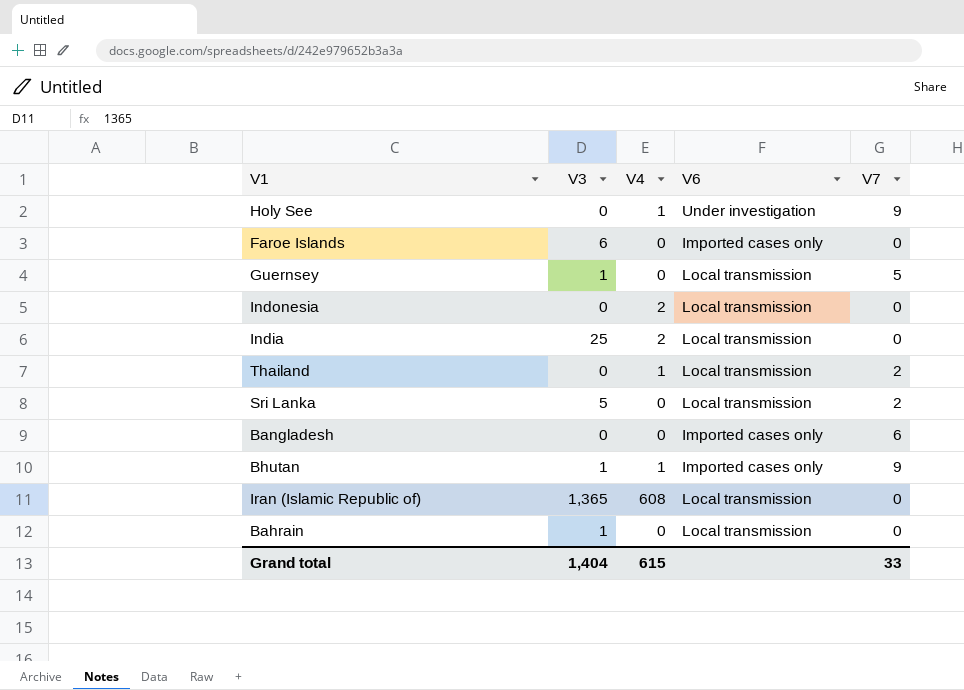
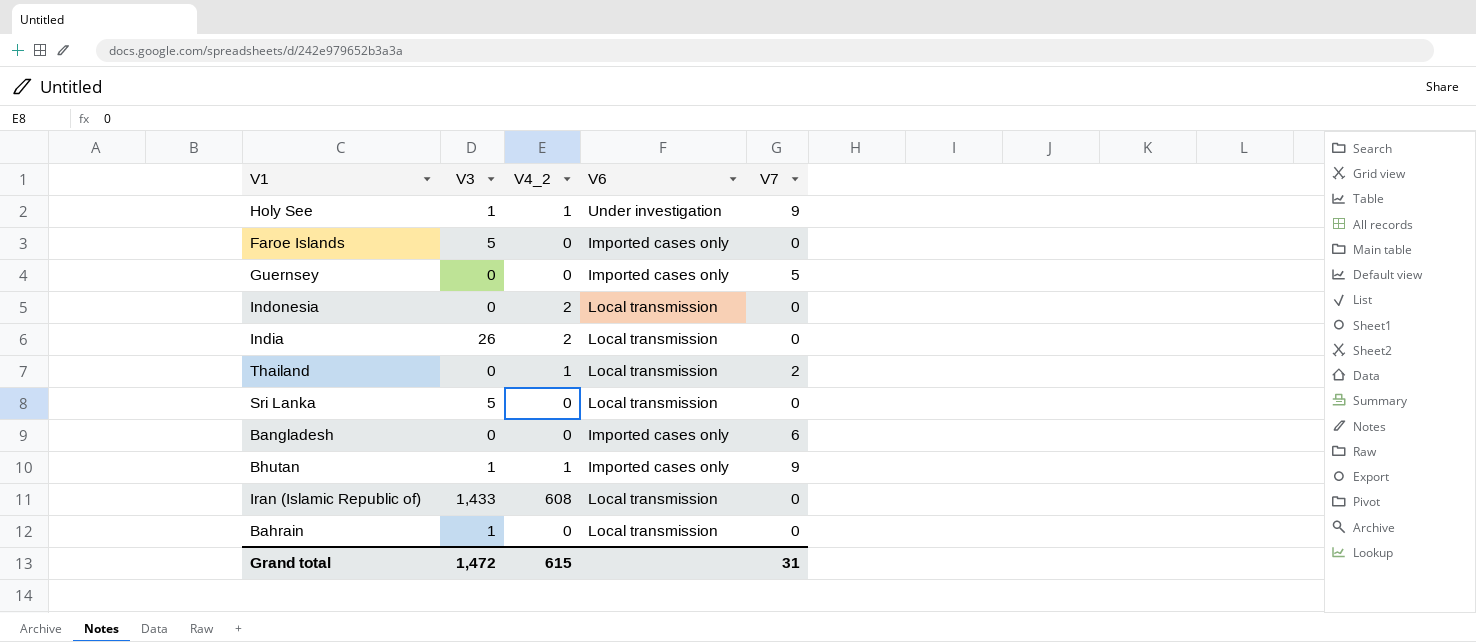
column name: V4 -> V4_2
Holy See | V3: 0 -> 1
Faroe Islands | V3: 6 -> 5
Guernsey | V3: 1 -> 0
Guernsey | V6: Local transmission -> Imported cases only
India | V3: 25 -> 26
Sri Lanka | V7: 2 -> 0
Iran (Islamic Republic of) | V3: 1,365 -> 1,433
Grand total | V3: 1,404 -> 1,472
Grand total | V7: 33 -> 31

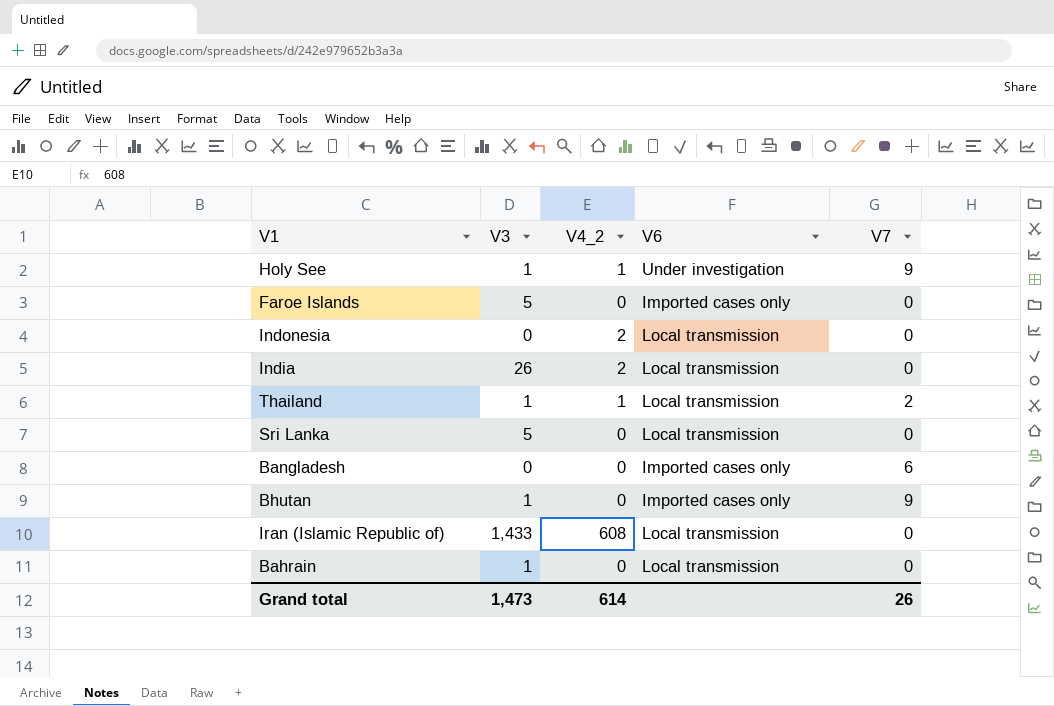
row Guernsey: 0 | 0 | Imported cases only | 5 -> none
Thailand | V3: 0 -> 1
Bhutan | V4_2: 1 -> 0
Grand total | V3: 1,472 -> 1,473
Grand total | V4_2: 615 -> 614
Grand total | V7: 31 -> 26

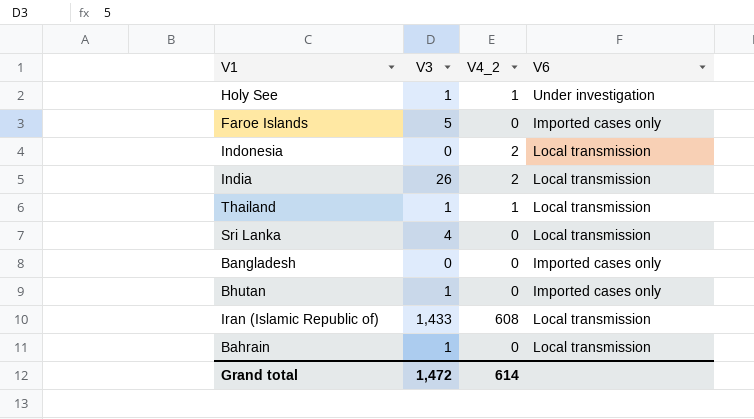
column V7 | position: 5 -> none
Sri Lanka | V3: 5 -> 4
Grand total | V3: 1,473 -> 1,472

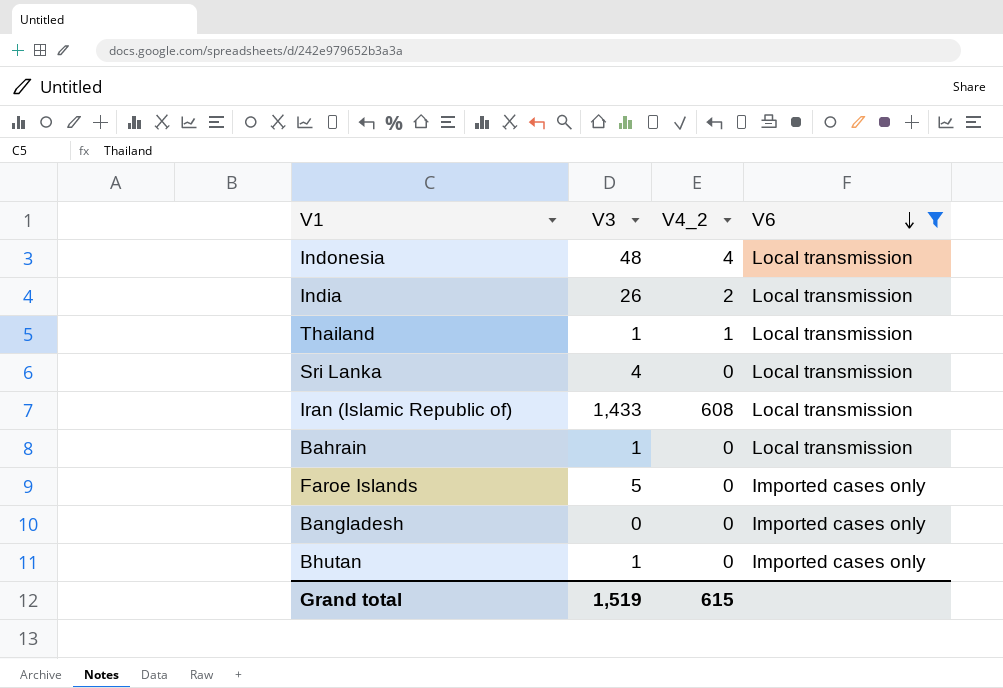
filter: none -> V6 != Under investigation
row order: none -> V6 descending
Indonesia | V3: 0 -> 48
Indonesia | V4_2: 2 -> 4
Grand total | V3: 1,472 -> 1,519
Grand total | V4_2: 614 -> 615

